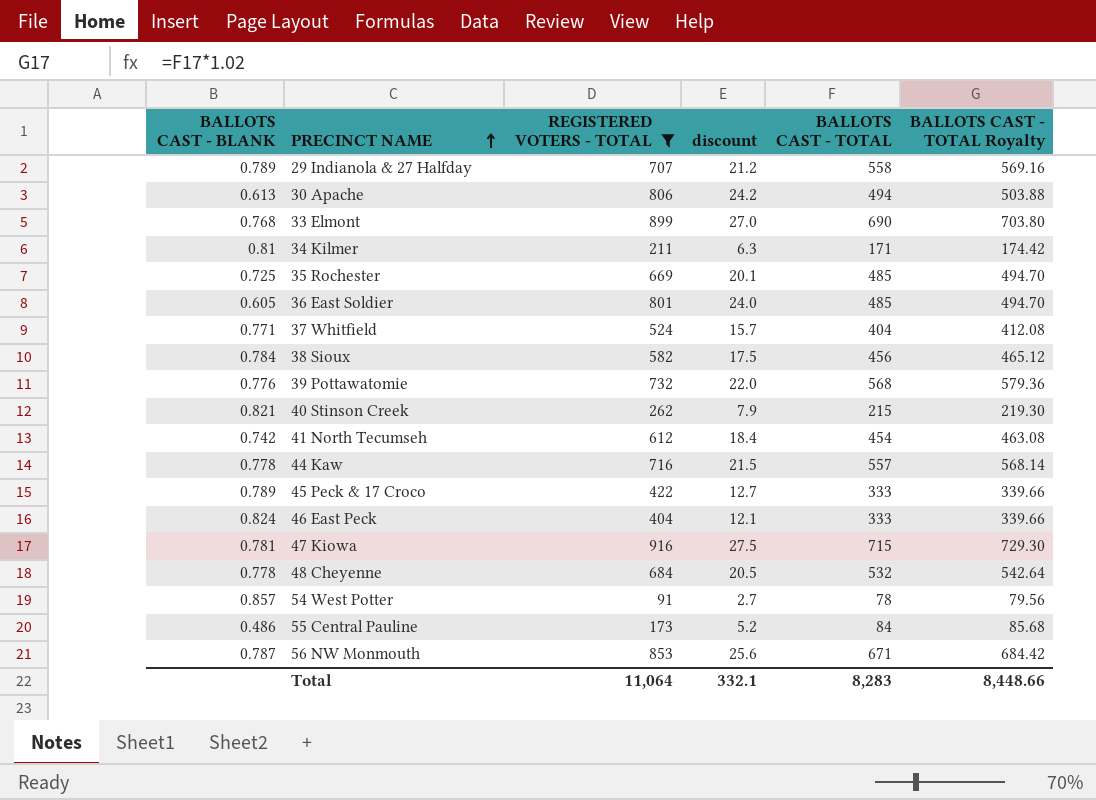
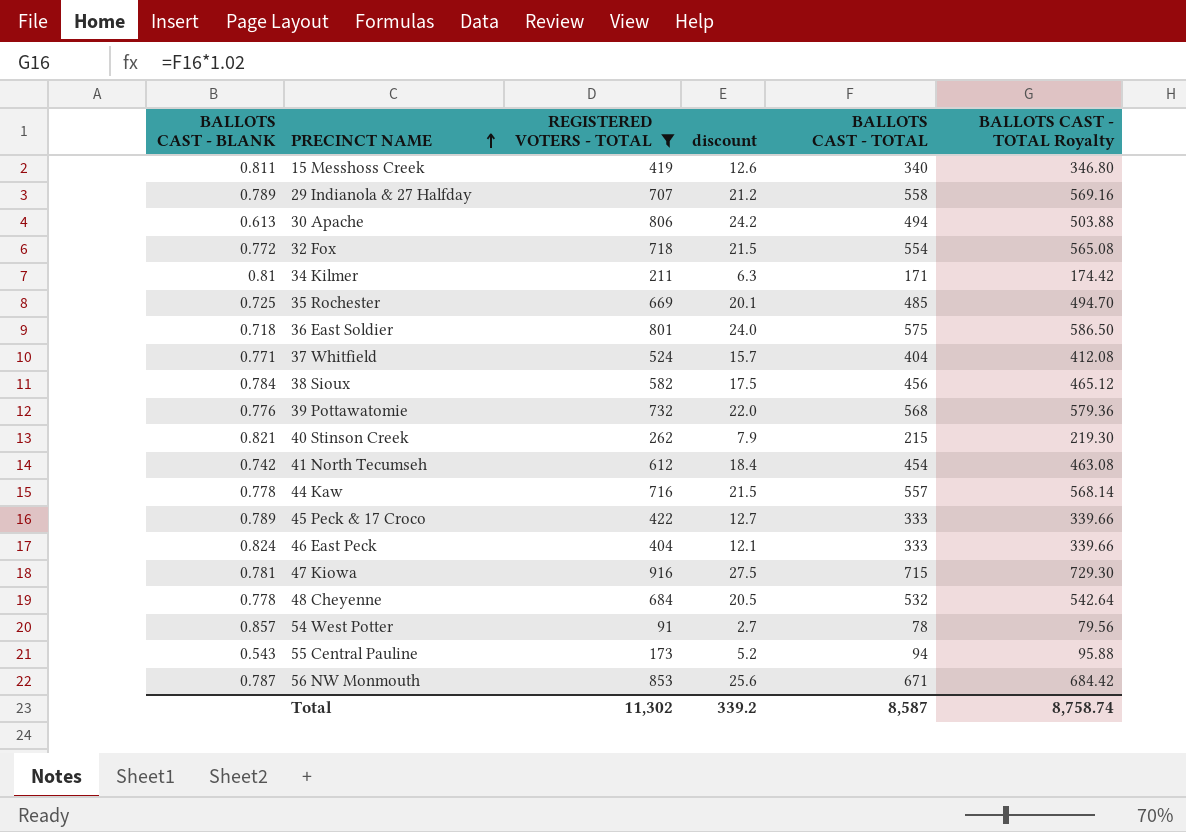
row 33 Elmont: 0.768 | 899 | 27.0 | 690 | 703.80 -> none
row 15 Messhoss Creek: none -> 0.811 | 419 | 12.6 | 340 | 346.80
row 32 Fox: none -> 0.772 | 718 | 21.5 | 554 | 565.08
36 East Soldier | BALLOTS CAST - BLANK: 0.605 -> 0.718
36 East Soldier | BALLOTS CAST - TOTAL: 485 -> 575
36 East Soldier | BALLOTS CAST - TOTAL Royalty: 494.70 -> 586.50
55 Central Pauline | BALLOTS CAST - BLANK: 0.486 -> 0.543
55 Central Pauline | BALLOTS CAST - TOTAL: 84 -> 94
55 Central Pauline | BALLOTS CAST - TOTAL Royalty: 85.68 -> 95.88
Total | REGISTERED VOTERS - TOTAL: 11,064 -> 11,302
Total | discount: 332.1 -> 339.2
Total | BALLOTS CAST - TOTAL: 8,283 -> 8,587
Total | BALLOTS CAST - TOTAL Royalty: 8,448.66 -> 8,758.74

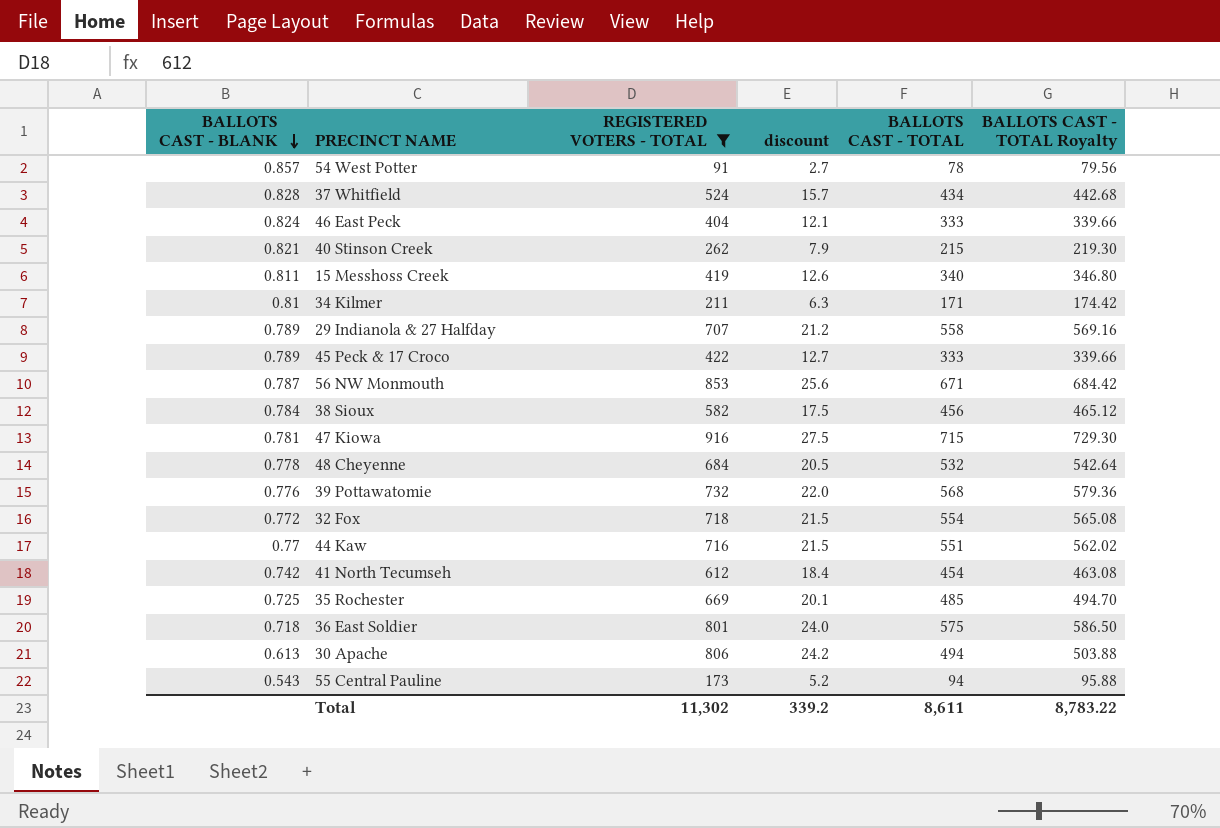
row order: PRECINCT NAME ascending -> BALLOTS CAST - BLANK descending
37 Whitfield | BALLOTS CAST - BLANK: 0.771 -> 0.828
37 Whitfield | BALLOTS CAST - TOTAL: 404 -> 434
37 Whitfield | BALLOTS CAST - TOTAL Royalty: 412.08 -> 442.68
44 Kaw | BALLOTS CAST - BLANK: 0.778 -> 0.77
44 Kaw | BALLOTS CAST - TOTAL: 557 -> 551
44 Kaw | BALLOTS CAST - TOTAL Royalty: 568.14 -> 562.02
Total | BALLOTS CAST - TOTAL: 8,587 -> 8,611
Total | BALLOTS CAST - TOTAL Royalty: 8,758.74 -> 8,783.22

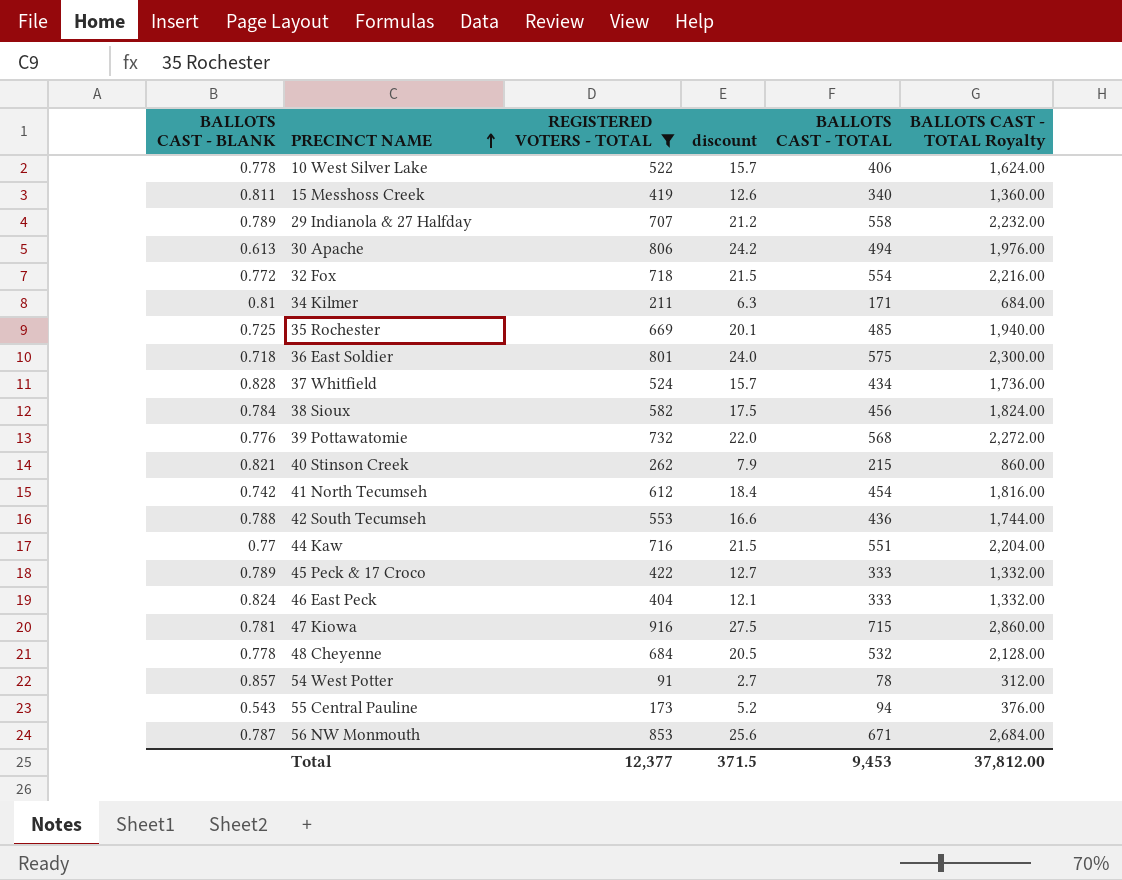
row order: BALLOTS CAST - BLANK descending -> PRECINCT NAME ascending
column BALLOTS CAST - TOTAL Royalty | formula: [BALLOTS CAST - TOTAL] * 1.02 -> [BALLOTS CAST - TOTAL] * 4
row 10 West Silver Lake: none -> 0.778 | 522 | 15.7 | 406 | 1,624.00
row 42 South Tecumseh: none -> 0.788 | 553 | 16.6 | 436 | 1,744.00
Total | REGISTERED VOTERS - TOTAL: 11,302 -> 12,377
Total | discount: 339.2 -> 371.5
Total | BALLOTS CAST - TOTAL: 8,611 -> 9,453
Total | BALLOTS CAST - TOTAL Royalty: 8,783.22 -> 37,812.00

